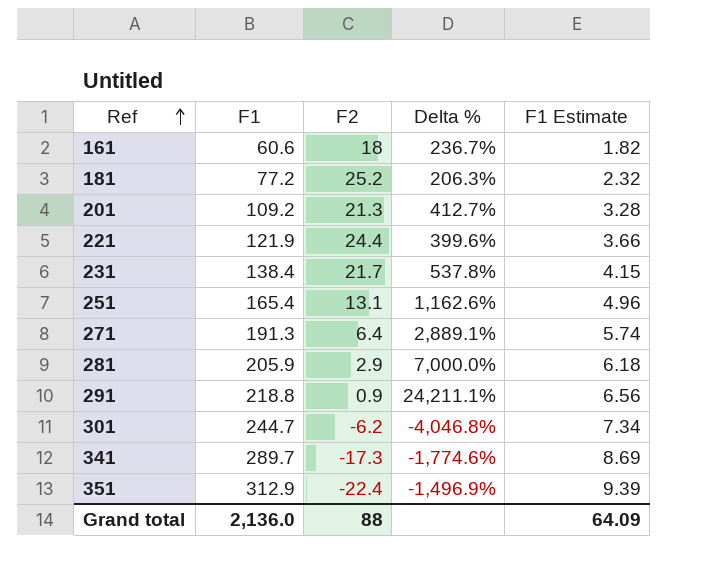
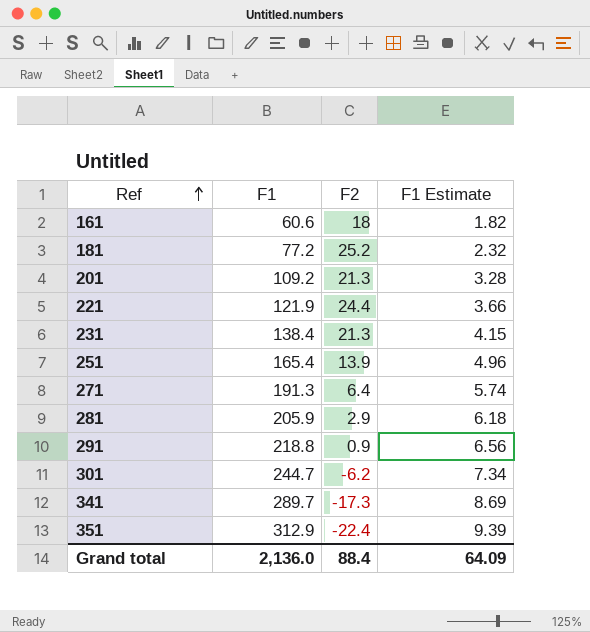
column Delta % | formula: ([F1] - [F2]) / [F2] -> none
231 | F2: 21.7 -> 21.3
251 | F2: 13.1 -> 13.9
Grand total | F2: 88 -> 88.4

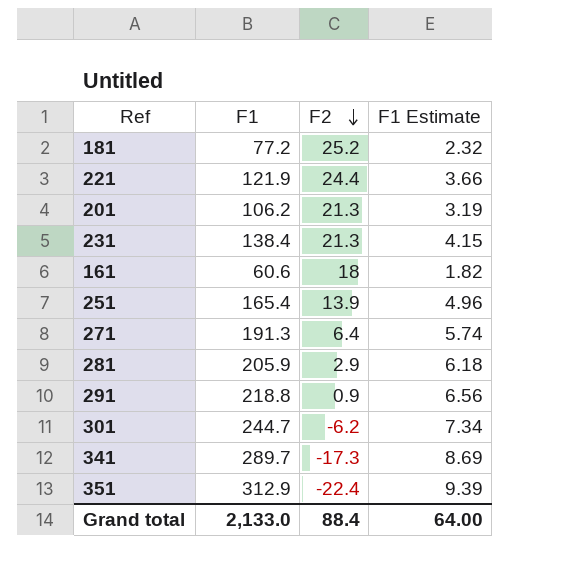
row order: Ref ascending -> F2 descending
201 | F1: 109.2 -> 106.2
201 | F1 Estimate: 3.28 -> 3.19
Grand total | F1: 2,136.0 -> 2,133.0
Grand total | F1 Estimate: 64.09 -> 64.00

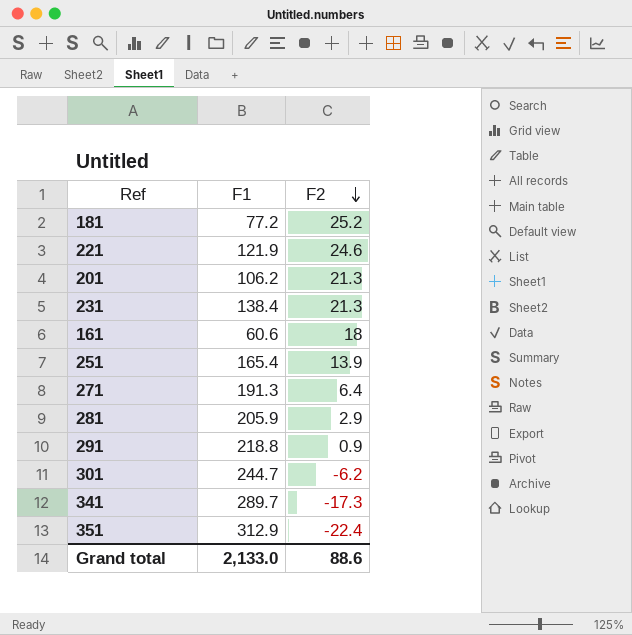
column F1 Estimate | formula: [F1] * 0.03 -> none
221 | F2: 24.4 -> 24.6
Grand total | F2: 88.4 -> 88.6

